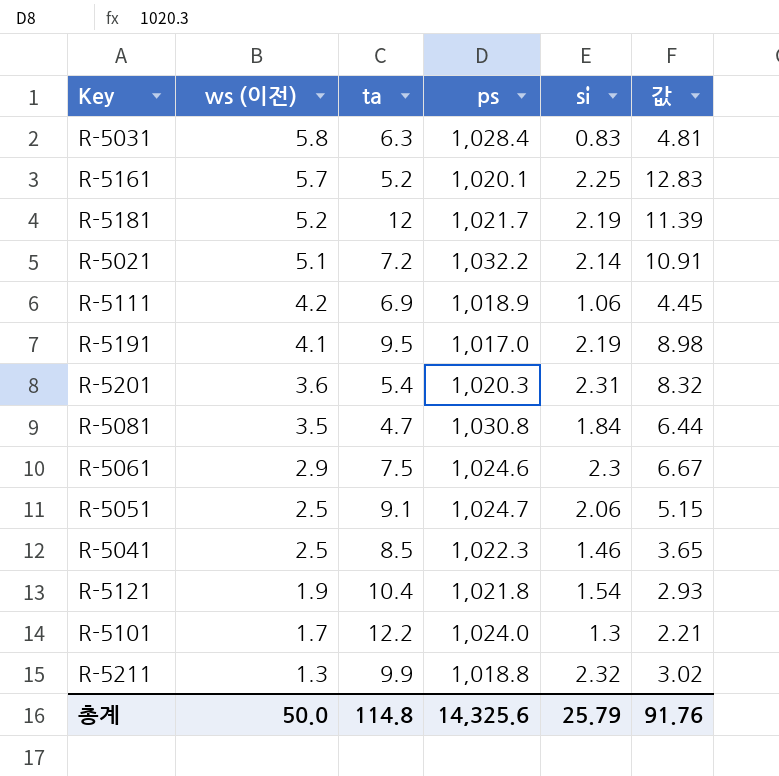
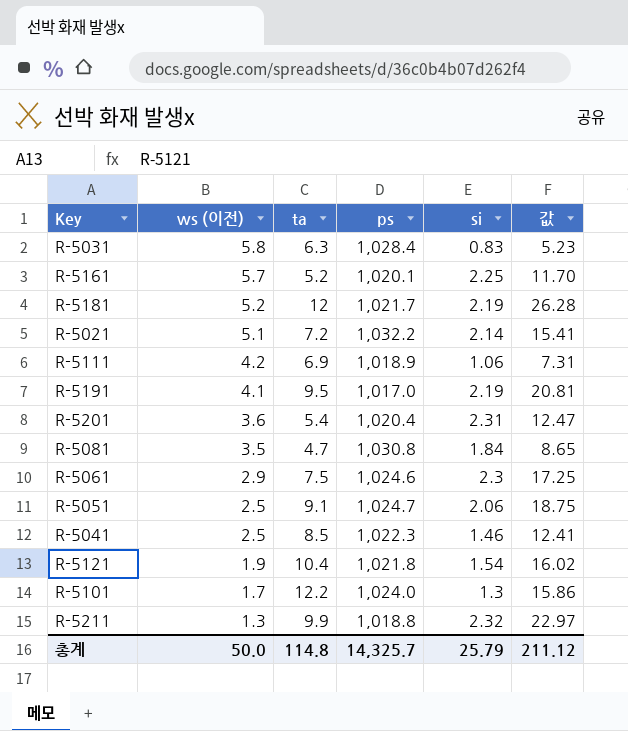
column 값 | formula: [ws (이전)] * [si] -> [ta] * [si]
R-5201 | ps: 1,020.3 -> 1,020.4
총계 | ps: 14,325.6 -> 14,325.7
총계 | 값: 91.76 -> 211.12

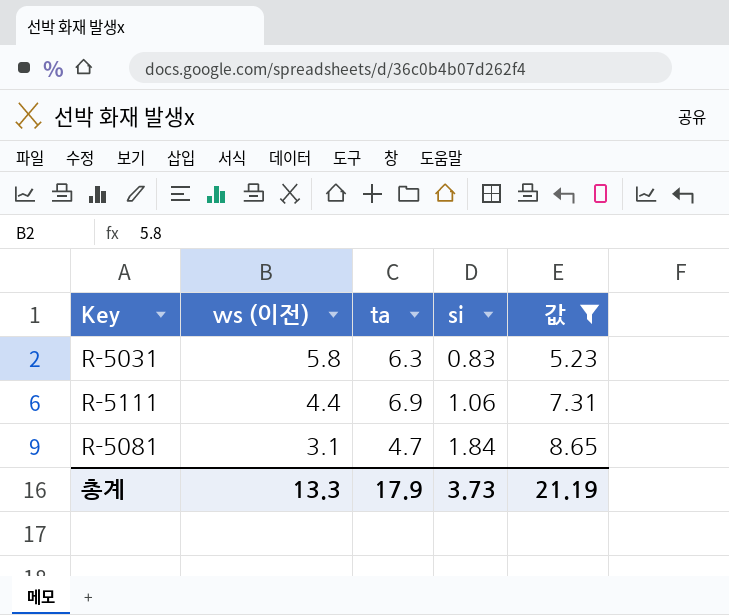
filter: none -> 값 <= 8.65
column ps | position: 4 -> none
R-5111 | ws (이전): 4.2 -> 4.4
R-5081 | ws (이전): 3.5 -> 3.1
총계 | ws (이전): 50.0 -> 13.3
총계 | ta: 114.8 -> 17.9
총계 | si: 25.79 -> 3.73
총계 | 값: 211.12 -> 21.19

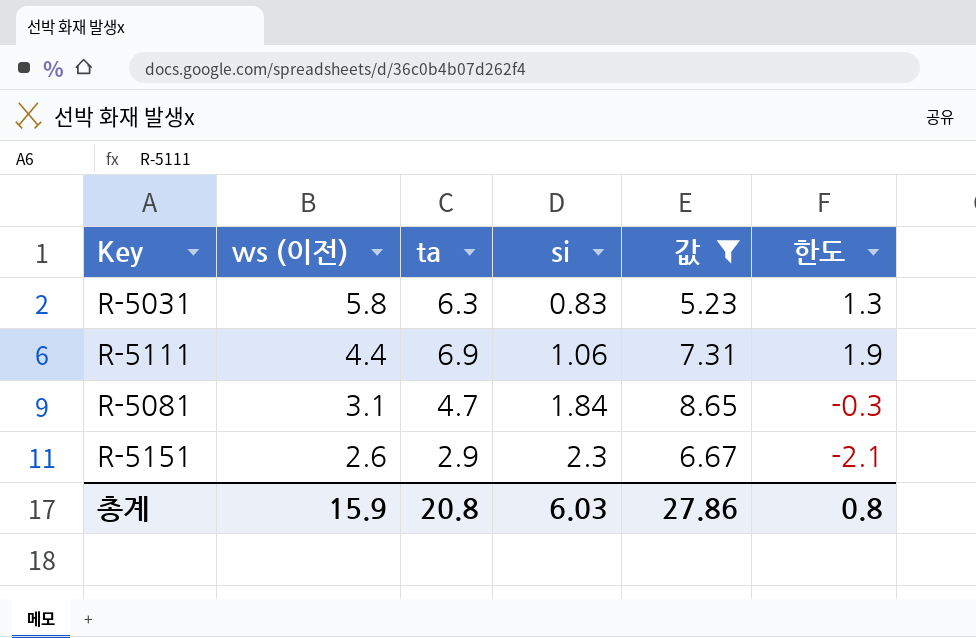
column 한도 | formula: none -> [ta] - 5
row R-5151: none -> 2.6 | 2.9 | 2.3 | 6.67 | -2.1
총계 | ws (이전): 13.3 -> 15.9
총계 | ta: 17.9 -> 20.8
총계 | si: 3.73 -> 6.03
총계 | 값: 21.19 -> 27.86

